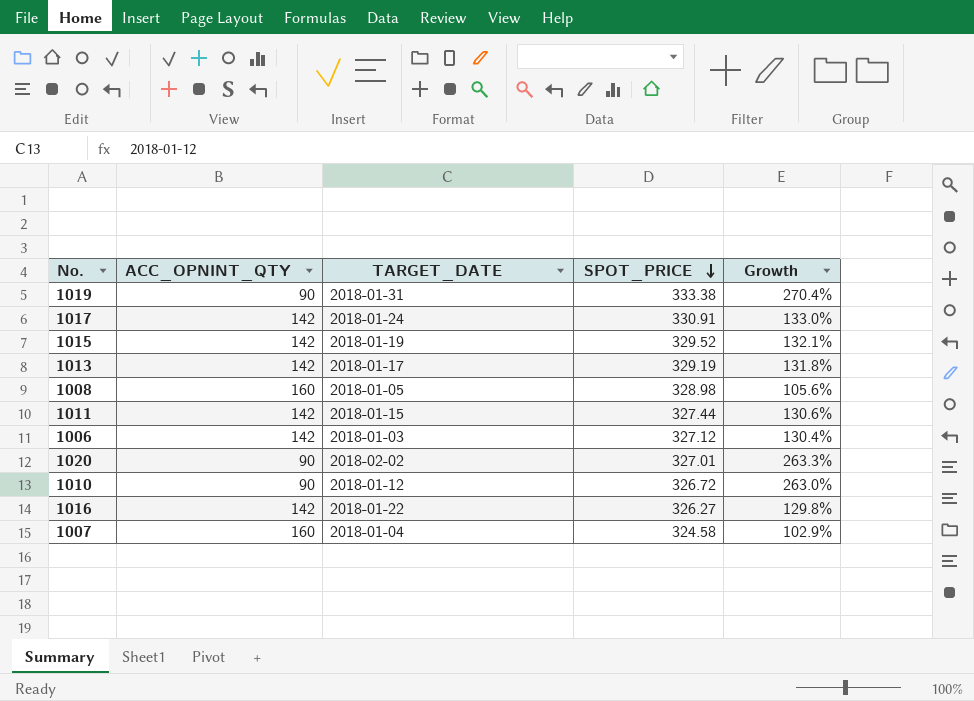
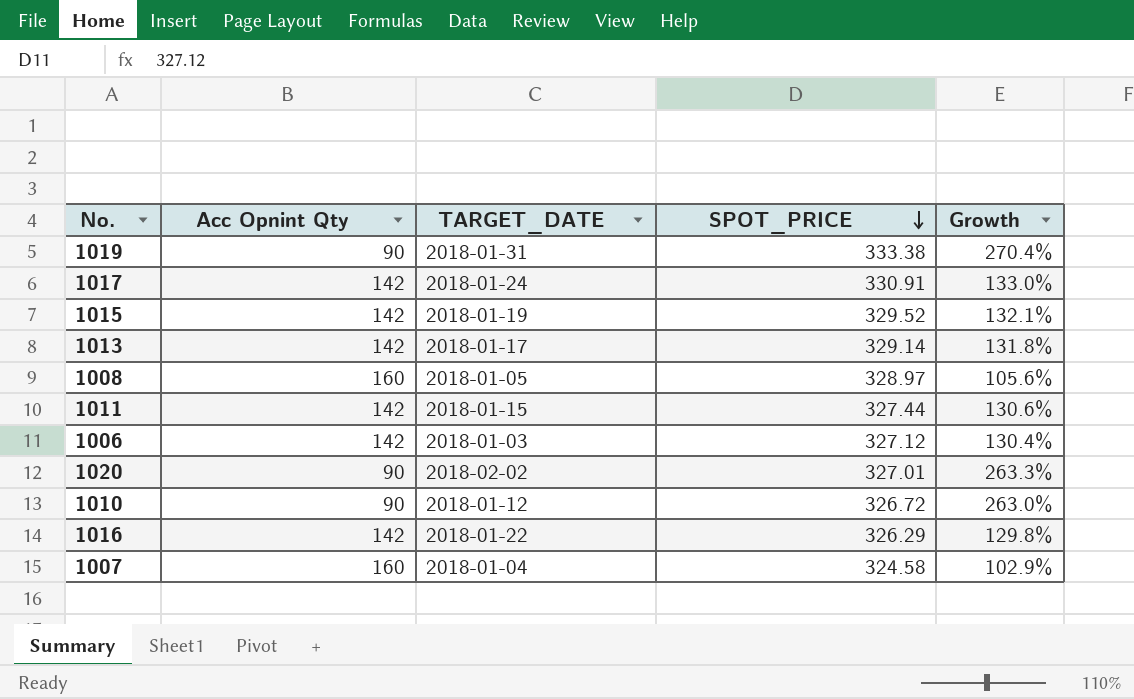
column name: ACC_OPNINT_QTY -> Acc Opnint Qty
1013 | SPOT_PRICE: 329.19 -> 329.14
1008 | SPOT_PRICE: 328.98 -> 328.97
1016 | SPOT_PRICE: 326.27 -> 326.29

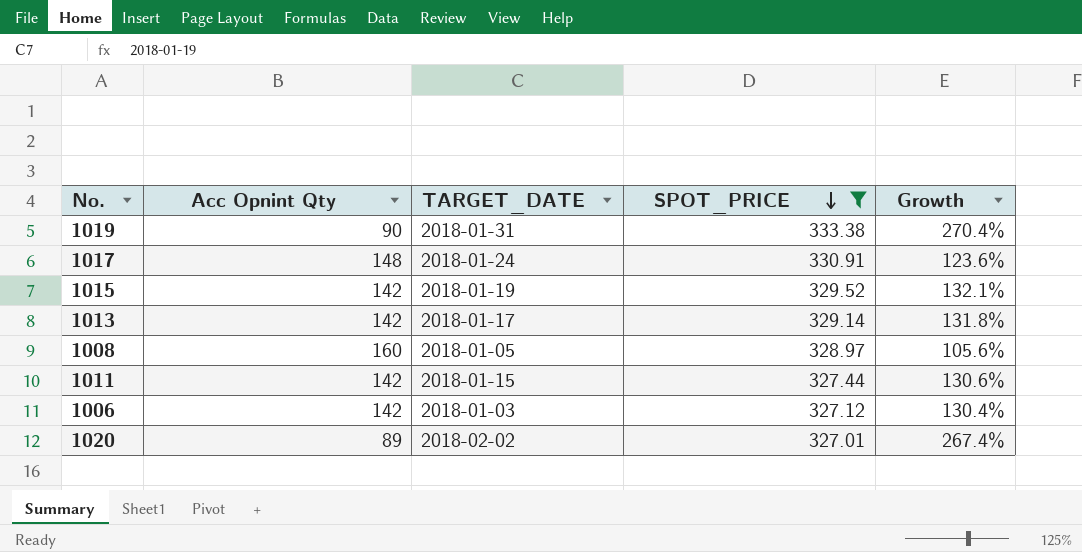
filter: none -> SPOT_PRICE >= 327.01
1017 | Acc Opnint Qty: 142 -> 148
1017 | Growth: 133.0% -> 123.6%
1020 | Acc Opnint Qty: 90 -> 89
1020 | Growth: 263.3% -> 267.4%

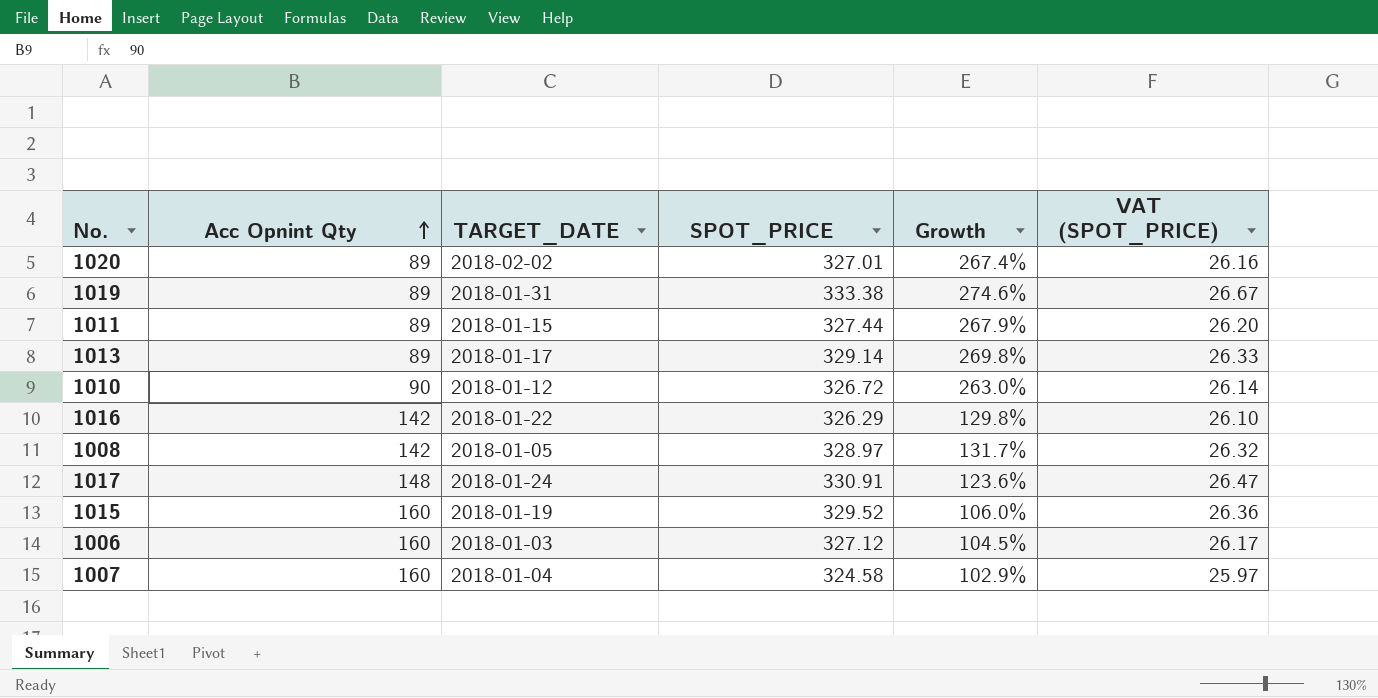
filter: SPOT_PRICE >= 327.01 -> none
row order: SPOT_PRICE descending -> Acc Opnint Qty ascending
column VAT (SPOT_PRICE) | formula: none -> [SPOT_PRICE] * 0.08
1019 | Acc Opnint Qty: 90 -> 89
1019 | Growth: 270.4% -> 274.6%
1011 | Acc Opnint Qty: 142 -> 89
1011 | Growth: 130.6% -> 267.9%
1013 | Acc Opnint Qty: 142 -> 89
1013 | Growth: 131.8% -> 269.8%
1008 | Acc Opnint Qty: 160 -> 142
1008 | Growth: 105.6% -> 131.7%
1015 | Acc Opnint Qty: 142 -> 160
1015 | Growth: 132.1% -> 106.0%
1006 | Acc Opnint Qty: 142 -> 160
1006 | Growth: 130.4% -> 104.5%

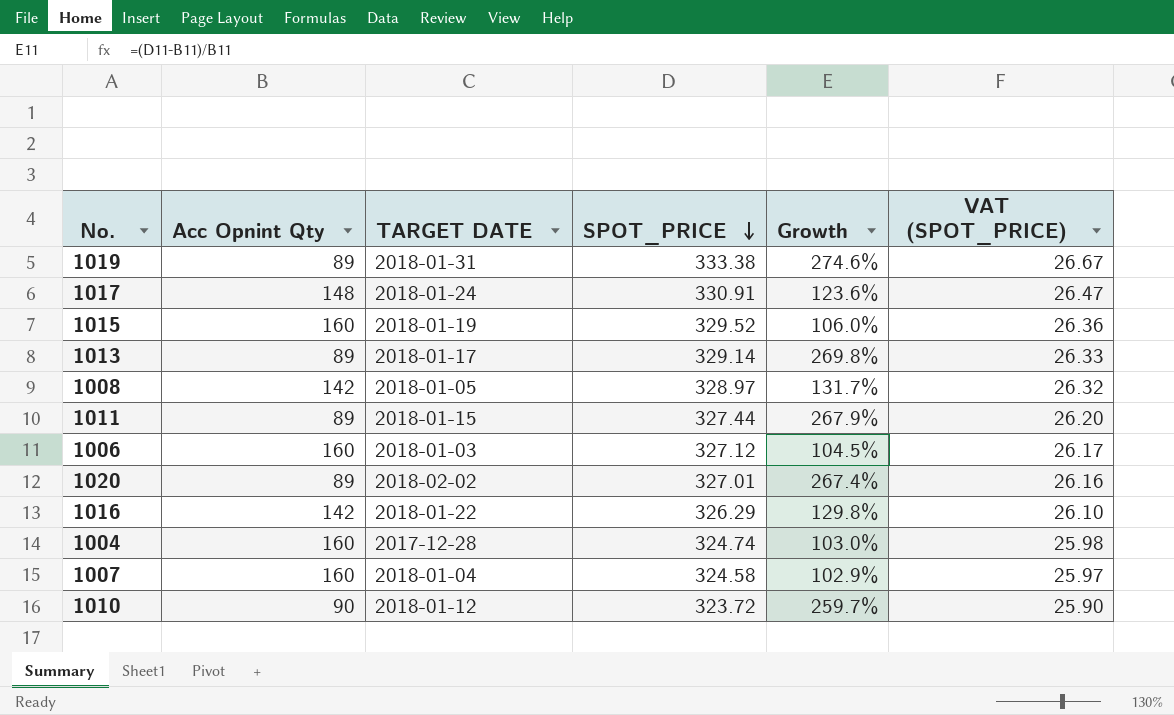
row order: Acc Opnint Qty ascending -> SPOT_PRICE descending
column name: TARGET_DATE -> TARGET DATE
row 1004: none -> 160 | 2017-12-28 | 324.74 | 103.0% | 25.98
1010 | SPOT_PRICE: 326.72 -> 323.72
1010 | Growth: 263.0% -> 259.7%
1010 | VAT (SPOT_PRICE): 26.14 -> 25.90

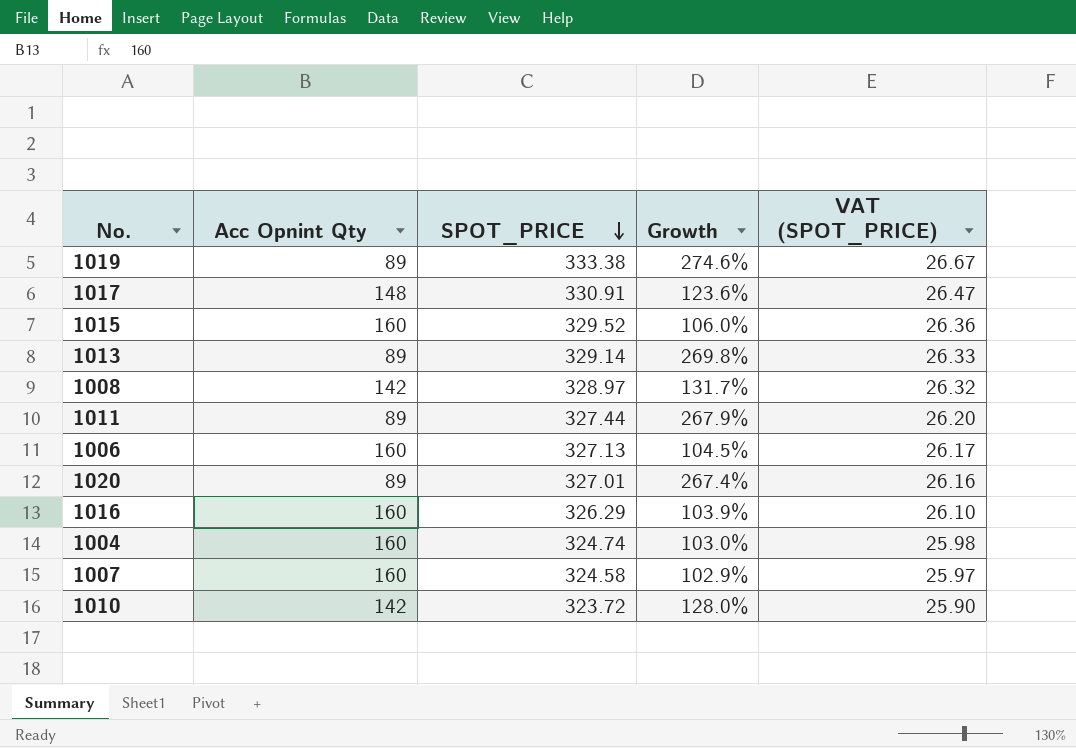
column TARGET DATE | position: 3 -> none
1006 | SPOT_PRICE: 327.12 -> 327.13
1016 | Acc Opnint Qty: 142 -> 160
1016 | Growth: 129.8% -> 103.9%
1010 | Acc Opnint Qty: 90 -> 142
1010 | Growth: 259.7% -> 128.0%

